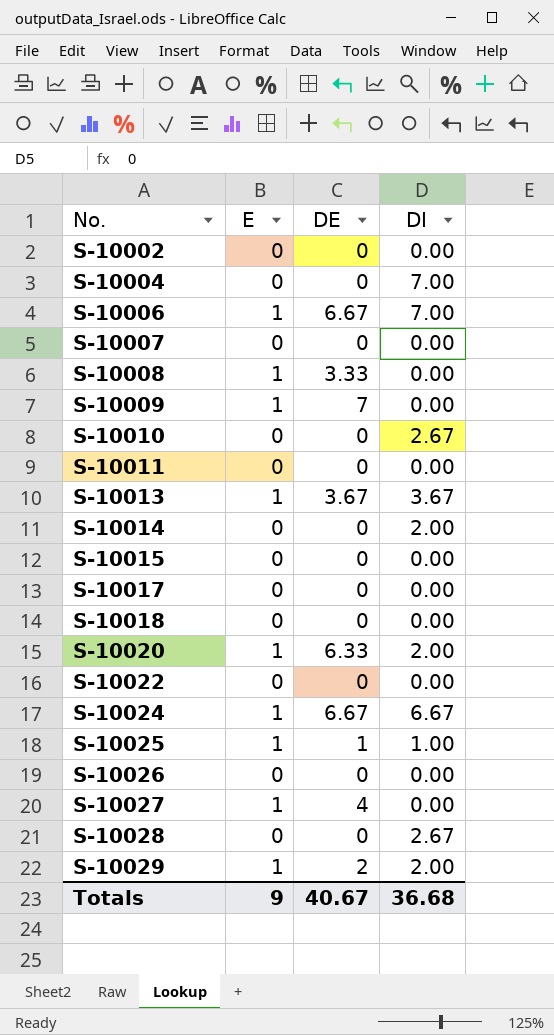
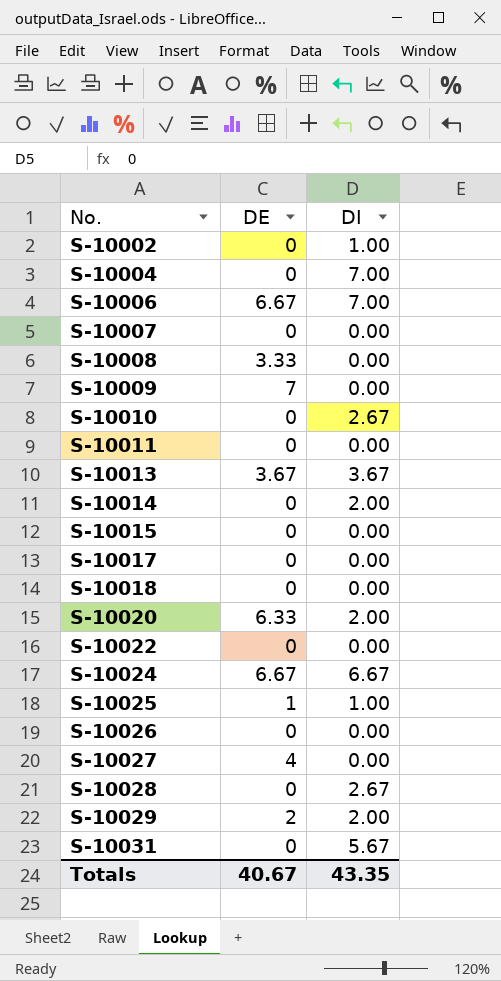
column E | position: 2 -> none
S-10002 | DI: 0.00 -> 1.00
row S-10031: none -> 0 | 5.67
Totals | DI: 36.68 -> 43.35

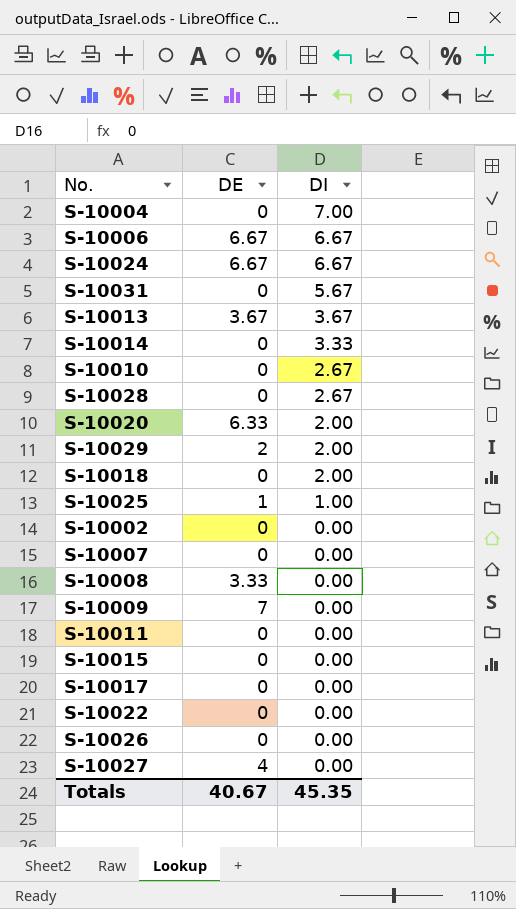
row order: No. ascending -> DI descending
S-10006 | DI: 7.00 -> 6.67
S-10014 | DI: 2.00 -> 3.33
S-10018 | DI: 0.00 -> 2.00
S-10002 | DI: 1.00 -> 0.00
Totals | DI: 43.35 -> 45.35

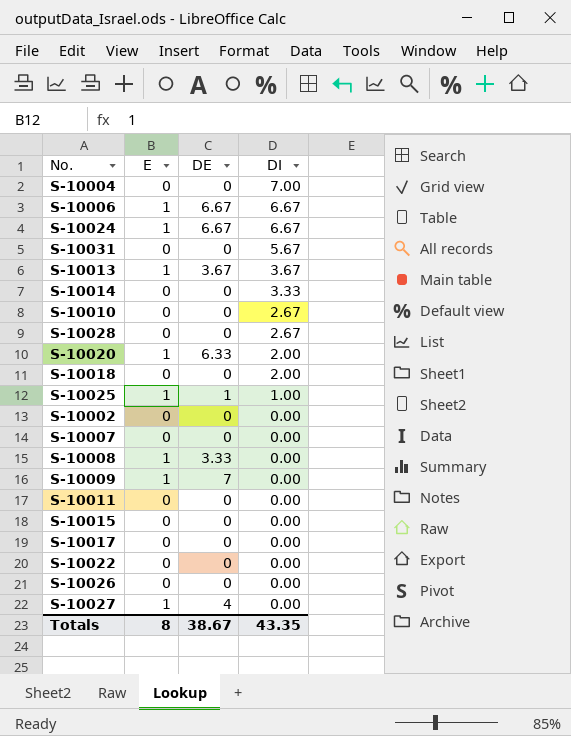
column E | position: none -> 2
row S-10029: 2 | 2.00 -> none
Totals | DE: 40.67 -> 38.67
Totals | DI: 45.35 -> 43.35

